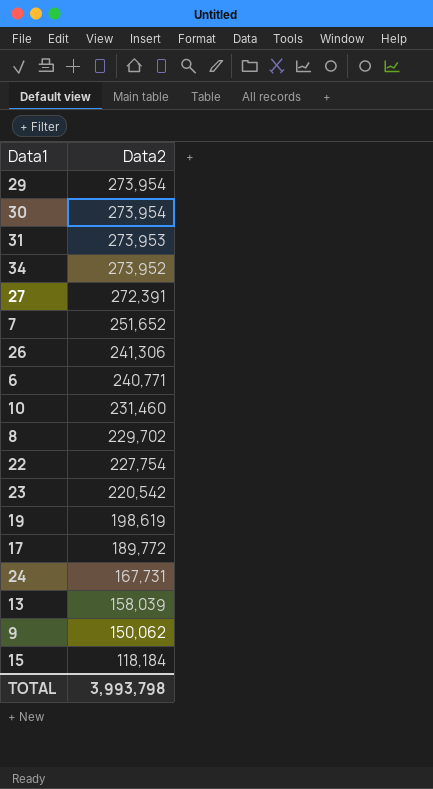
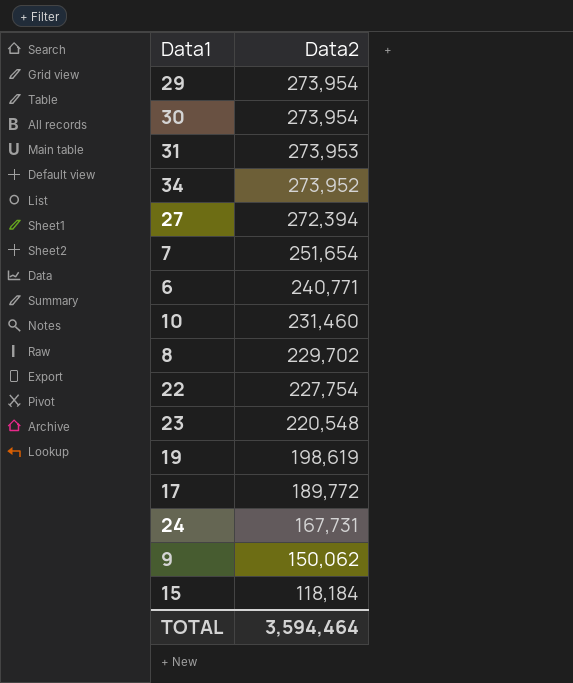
row 26: 241,306 -> none
row 13: 158,039 -> none
27 | Data2: 272,391 -> 272,394
7 | Data2: 251,652 -> 251,654
23 | Data2: 220,542 -> 220,548
TOTAL | Data2: 3,993,798 -> 3,594,464

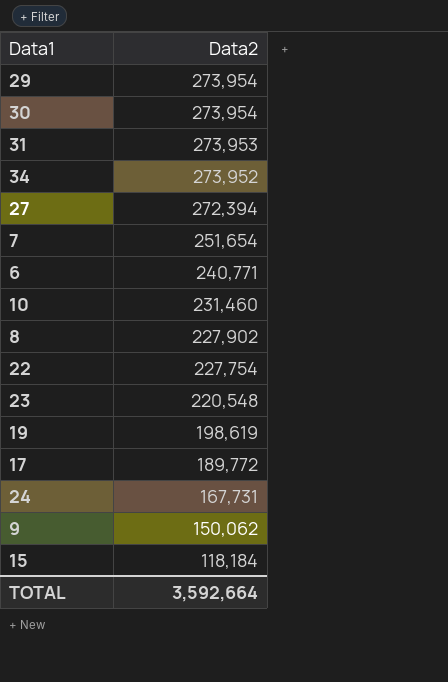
8 | Data2: 229,702 -> 227,902
TOTAL | Data2: 3,594,464 -> 3,592,664

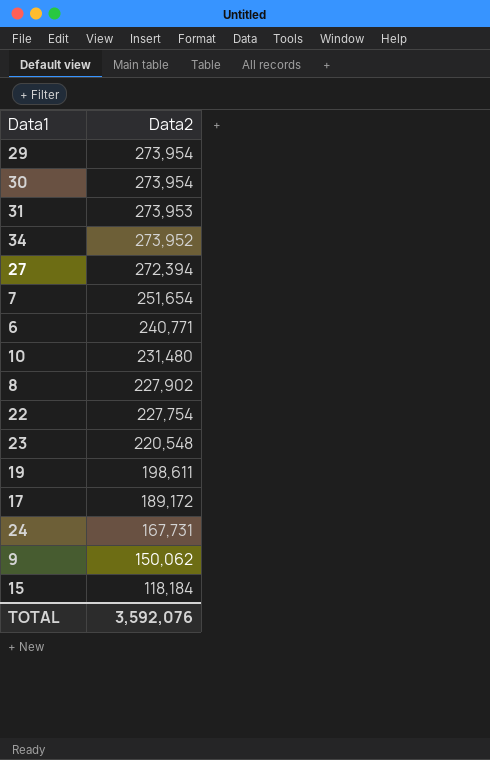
10 | Data2: 231,460 -> 231,480
19 | Data2: 198,619 -> 198,611
17 | Data2: 189,772 -> 189,172
TOTAL | Data2: 3,592,664 -> 3,592,076

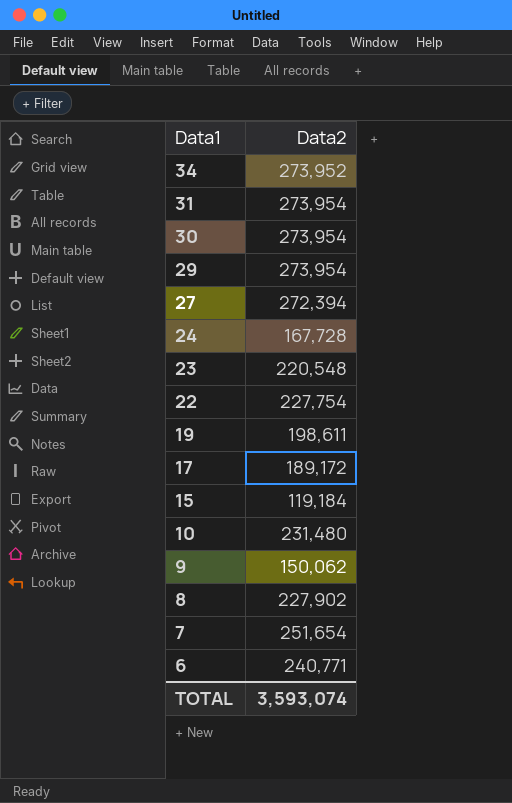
row order: Data2 descending -> Data1 descending
31 | Data2: 273,953 -> 273,954
24 | Data2: 167,731 -> 167,728
15 | Data2: 118,184 -> 119,184
TOTAL | Data2: 3,592,076 -> 3,593,074

